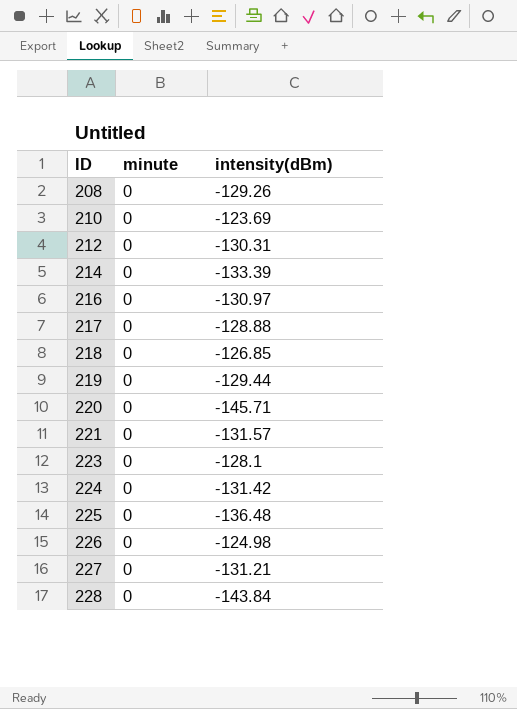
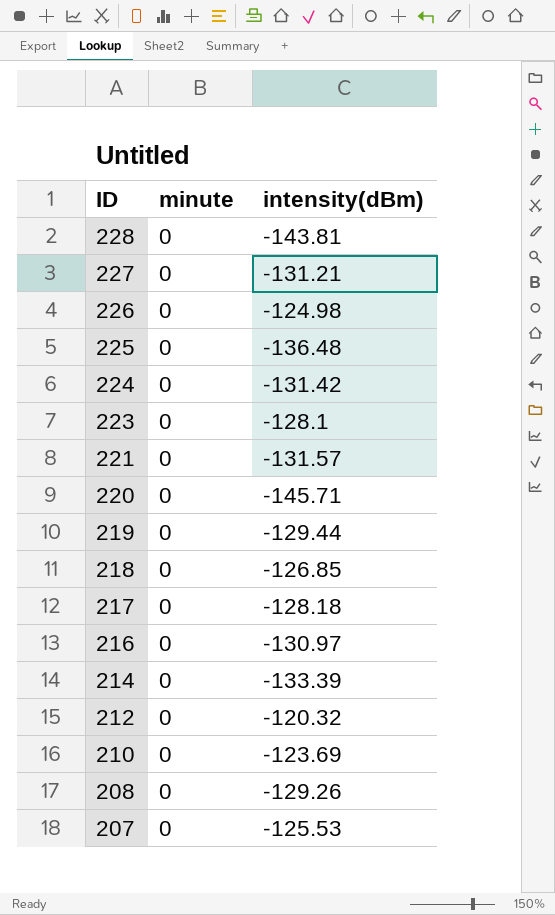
row order: ID ascending -> ID descending
228 | intensity(dBm): -143.84 -> -143.81
217 | intensity(dBm): -128.88 -> -128.18
212 | intensity(dBm): -130.31 -> -120.32
row 207: none -> 0 | -125.53

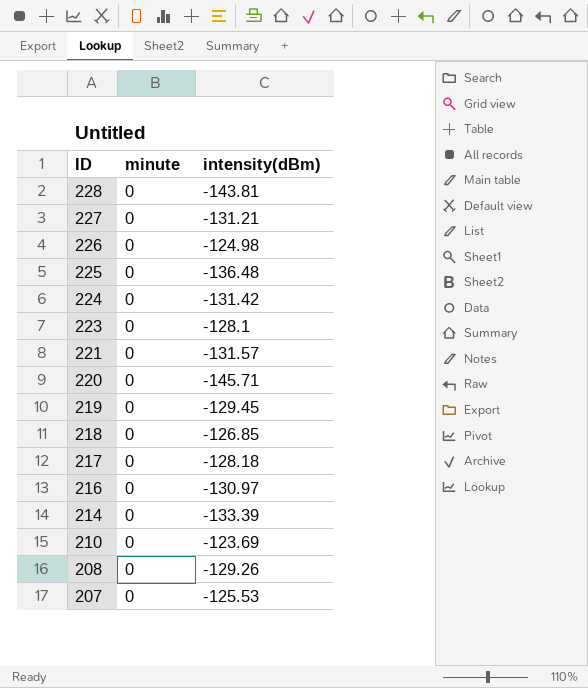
row 212: 0 | -120.32 -> none
219 | intensity(dBm): -129.44 -> -129.45

